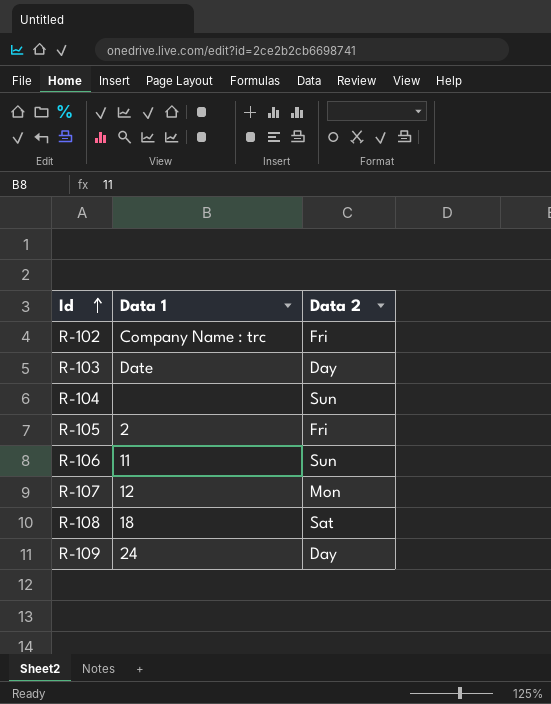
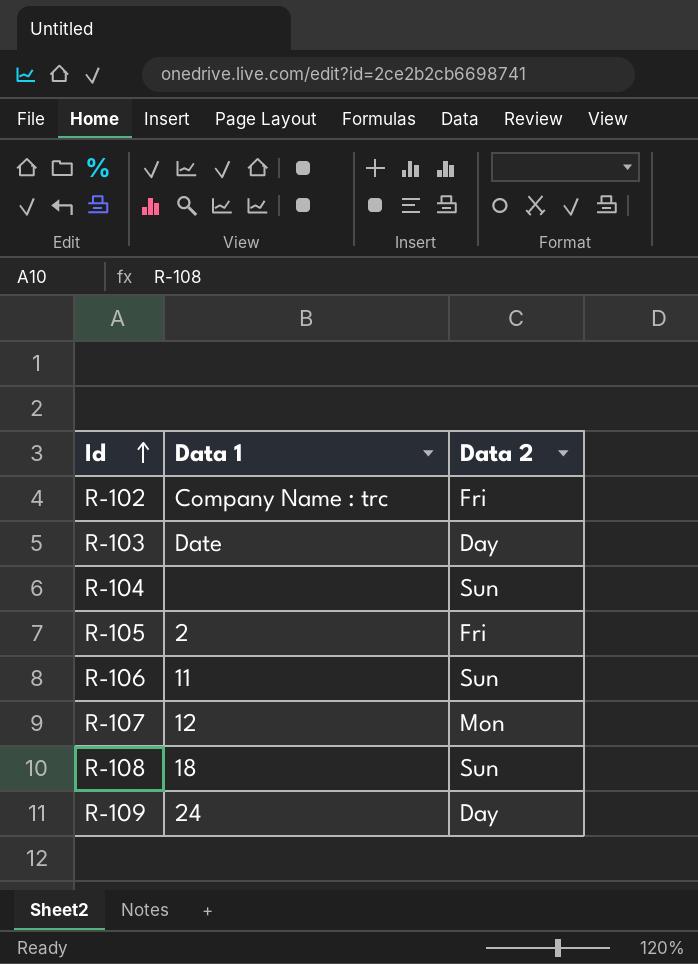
R-108 | Data 2: Sat -> Sun

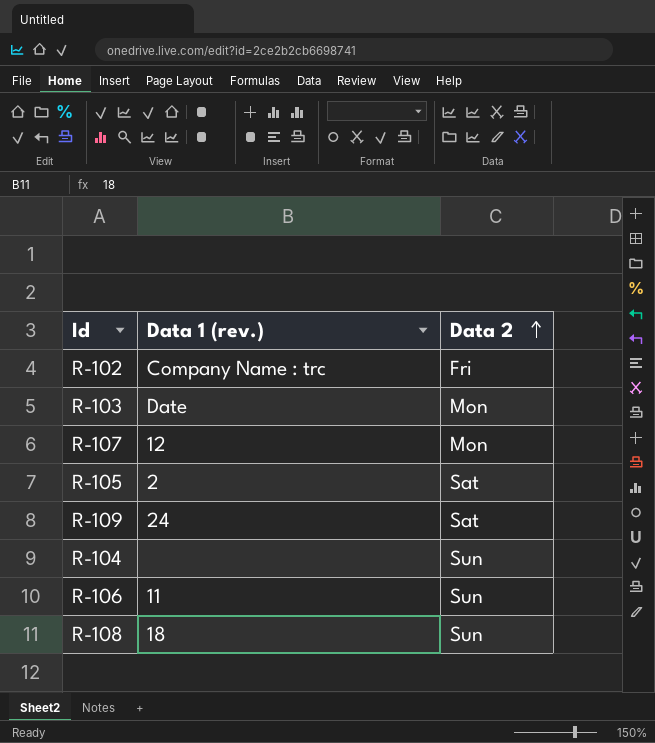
row order: Id ascending -> Data 2 ascending
column name: Data 1 -> Data 1 (rev.)
R-103 | Data 2: Day -> Mon
R-105 | Data 2: Fri -> Sat
R-109 | Data 2: Day -> Sat

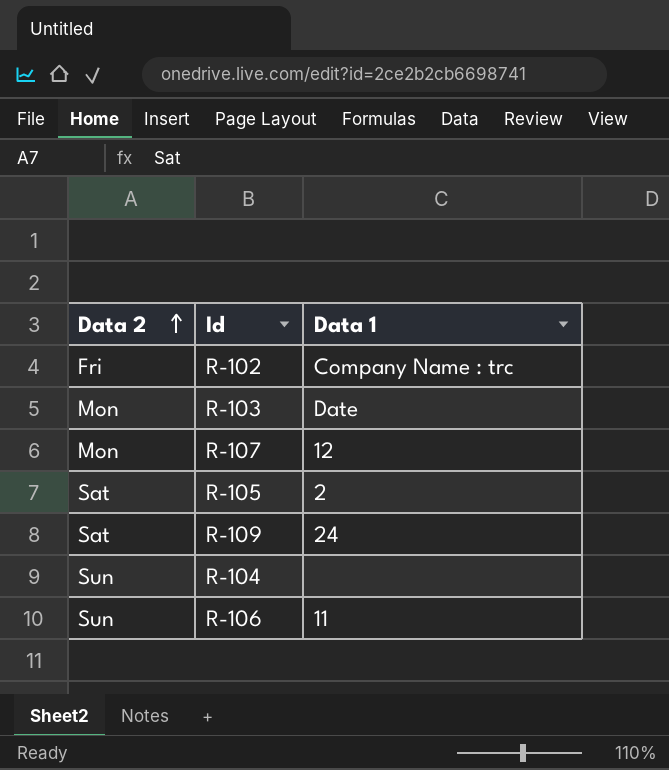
column Data 2 | position: 3 -> 1
column name: Data 1 (rev.) -> Data 1
row R-108: 18 | Sun -> none

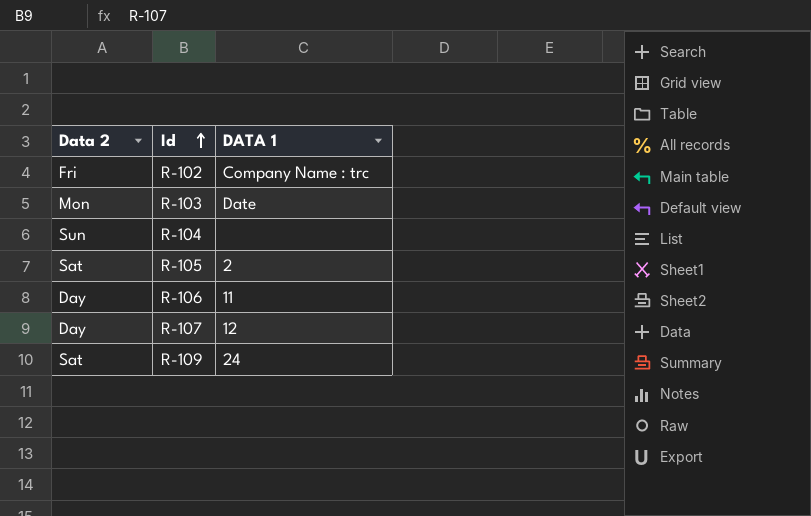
row order: Data 2 ascending -> Id ascending
column name: Data 1 -> DATA 1
R-106 | Data 2: Sun -> Day
R-107 | Data 2: Mon -> Day

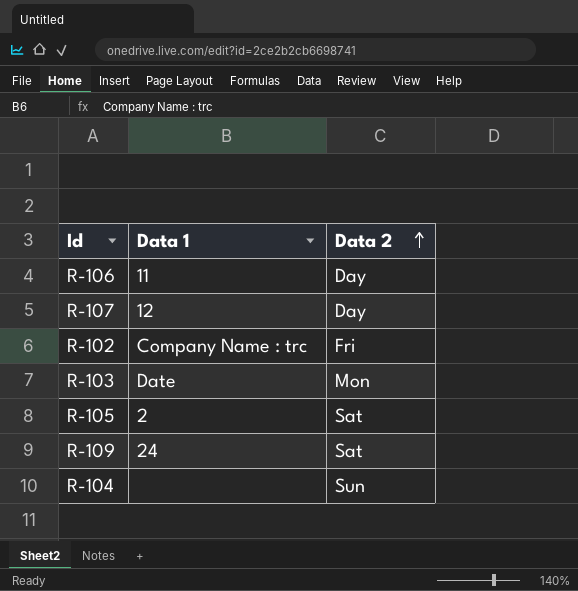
row order: Id ascending -> Data 2 ascending
column name: DATA 1 -> Data 1
column Data 2 | position: 1 -> 3

